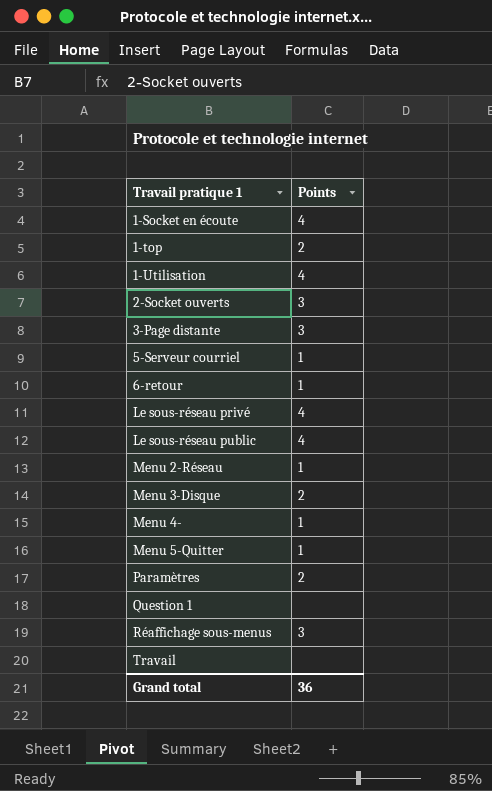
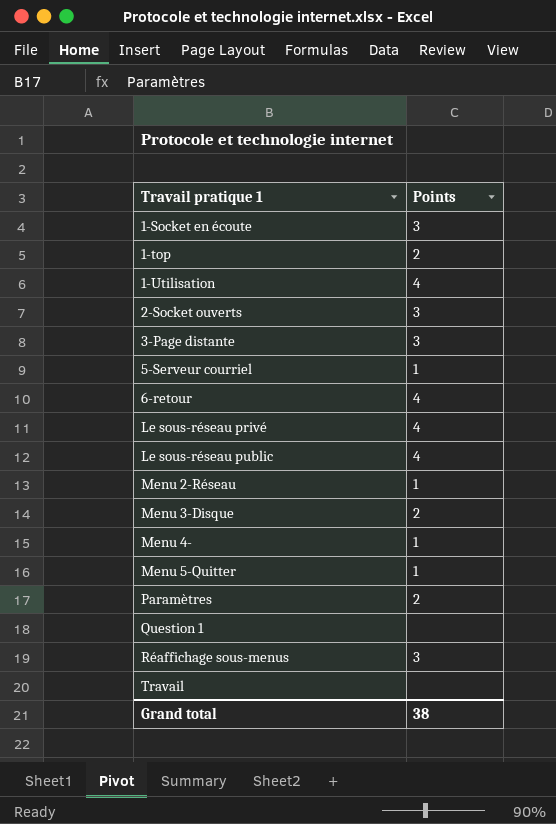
1-Socket en écoute | Points: 4 -> 3
6-retour | Points: 1 -> 4
Grand total | Points: 36 -> 38

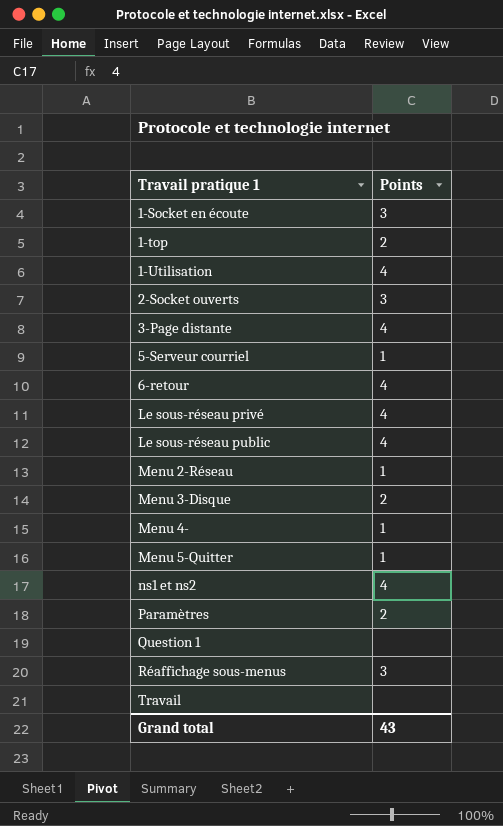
3-Page distante | Points: 3 -> 4
row ns1 et ns2: none -> 4
Grand total | Points: 38 -> 43

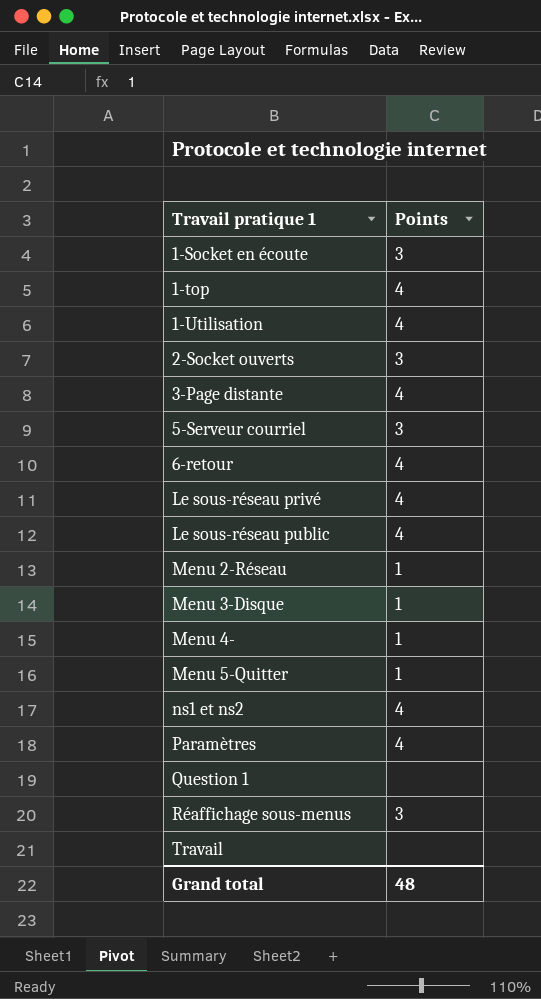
1-top | Points: 2 -> 4
5-Serveur courriel | Points: 1 -> 3
Menu 3-Disque | Points: 2 -> 1
Paramètres | Points: 2 -> 4
Grand total | Points: 43 -> 48

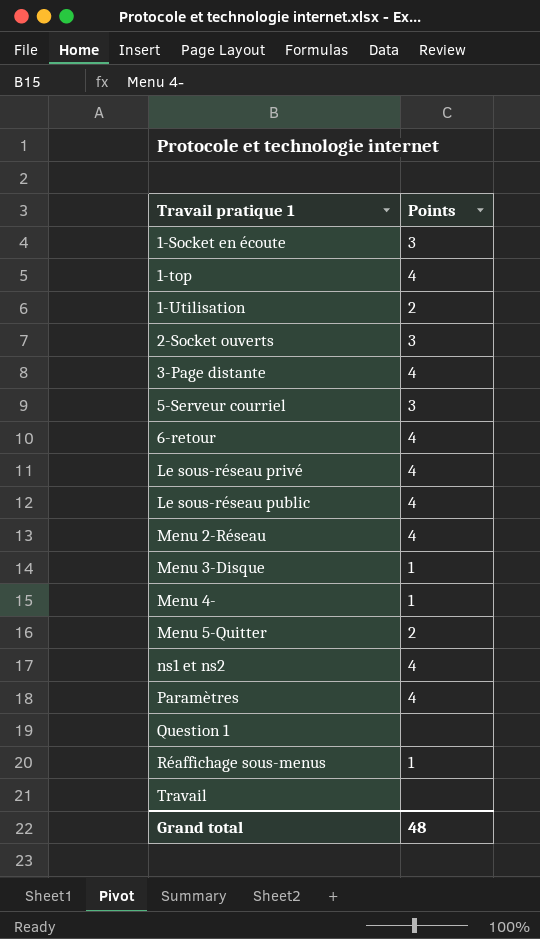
1-Utilisation | Points: 4 -> 2
Menu 2-Réseau | Points: 1 -> 4
Menu 5-Quitter | Points: 1 -> 2
Réaffichage sous-menus | Points: 3 -> 1

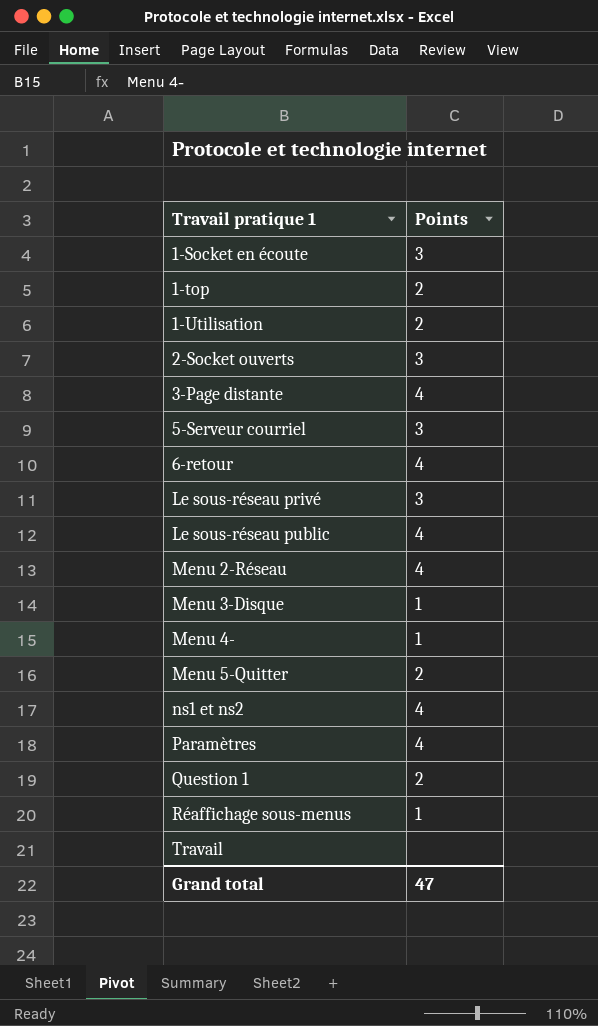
1-top | Points: 4 -> 2
Le sous-réseau privé | Points: 4 -> 3
Question 1 | Points: none -> 2
Grand total | Points: 48 -> 47

